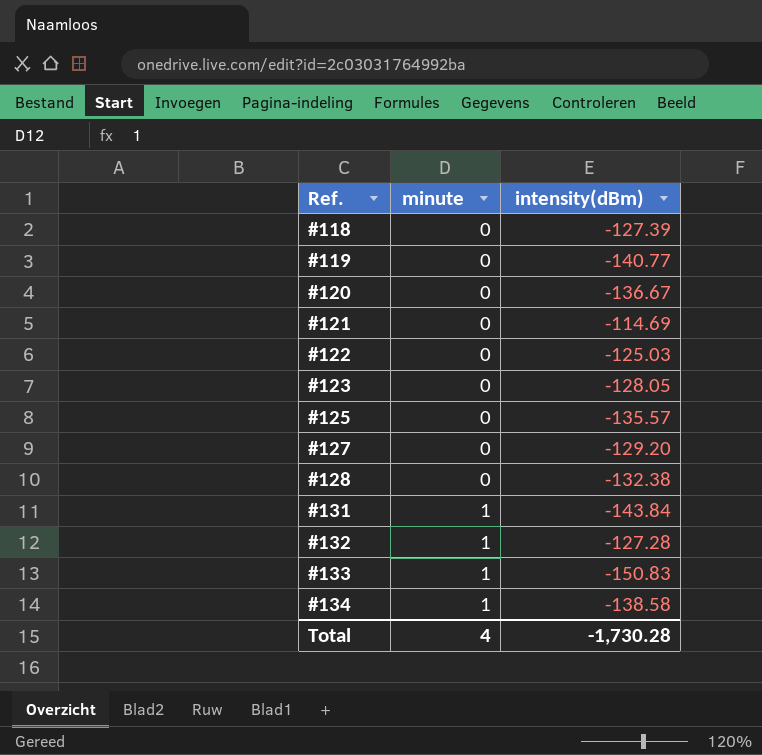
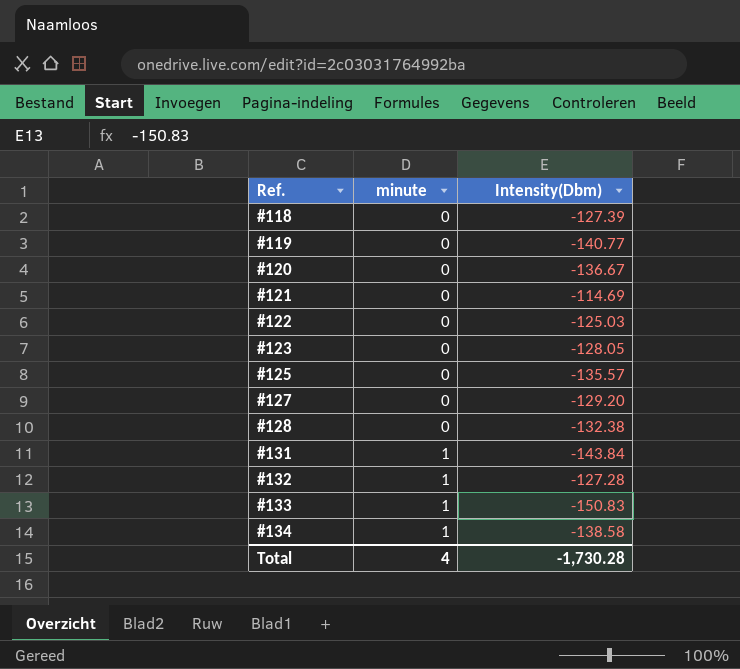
column name: intensity(dBm) -> Intensity(Dbm)

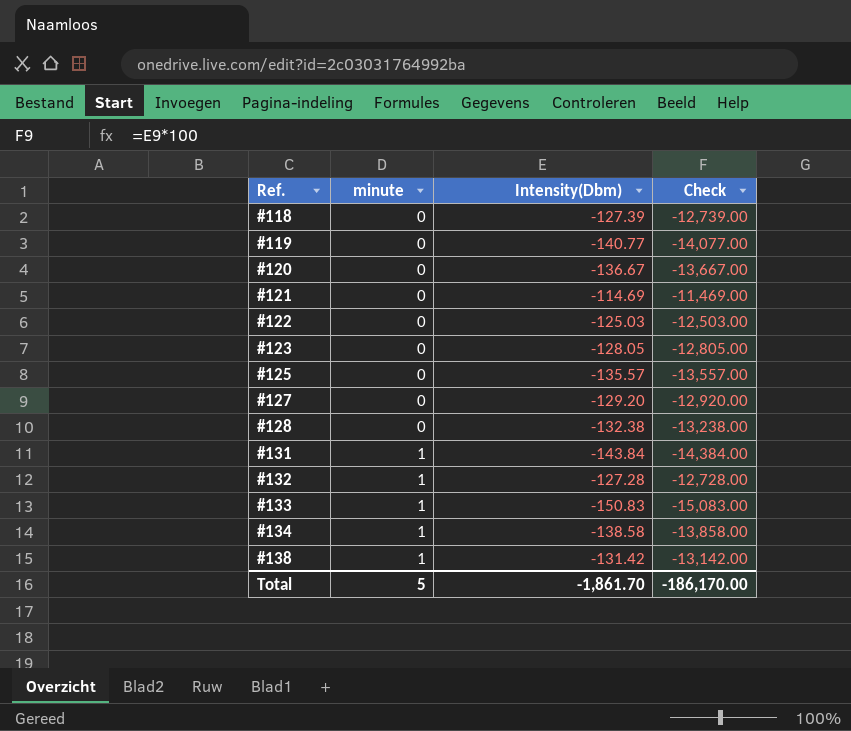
column Check | formula: none -> [Intensity(Dbm)] * 100
row #138: none -> 1 | -131.42 | -13,142.00
Total | minute: 4 -> 5
Total | Intensity(Dbm): -1,730.28 -> -1,861.70

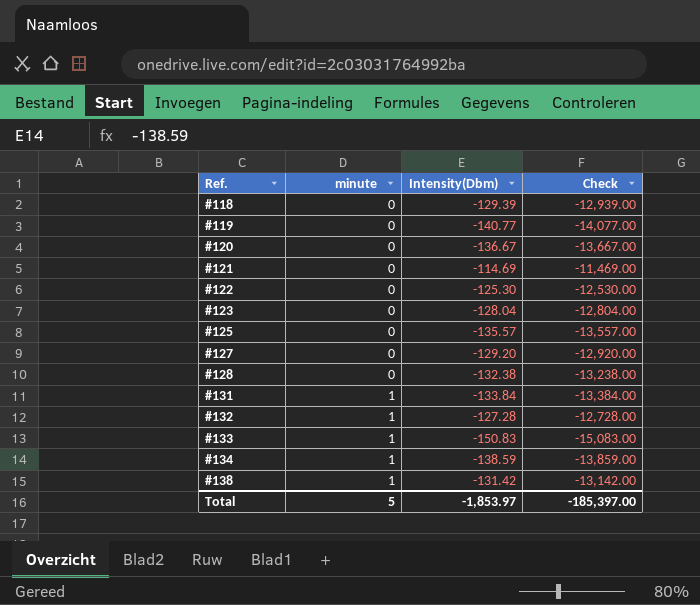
#118 | Intensity(Dbm): -127.39 -> -129.39
#118 | Check: -12,739.00 -> -12,939.00
#122 | Intensity(Dbm): -125.03 -> -125.30
#122 | Check: -12,503.00 -> -12,530.00
#123 | Intensity(Dbm): -128.05 -> -128.04
#123 | Check: -12,805.00 -> -12,804.00
#131 | Intensity(Dbm): -143.84 -> -133.84
#131 | Check: -14,384.00 -> -13,384.00
#134 | Intensity(Dbm): -138.58 -> -138.59
#134 | Check: -13,858.00 -> -13,859.00
Total | Intensity(Dbm): -1,861.70 -> -1,853.97
Total | Check: -186,170.00 -> -185,397.00

